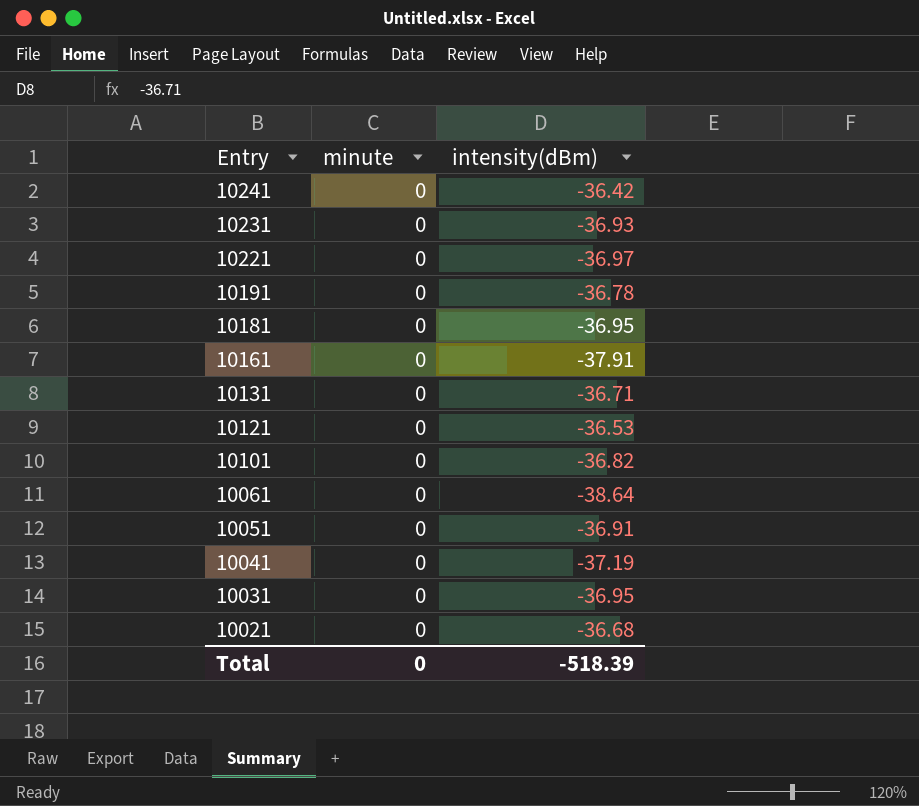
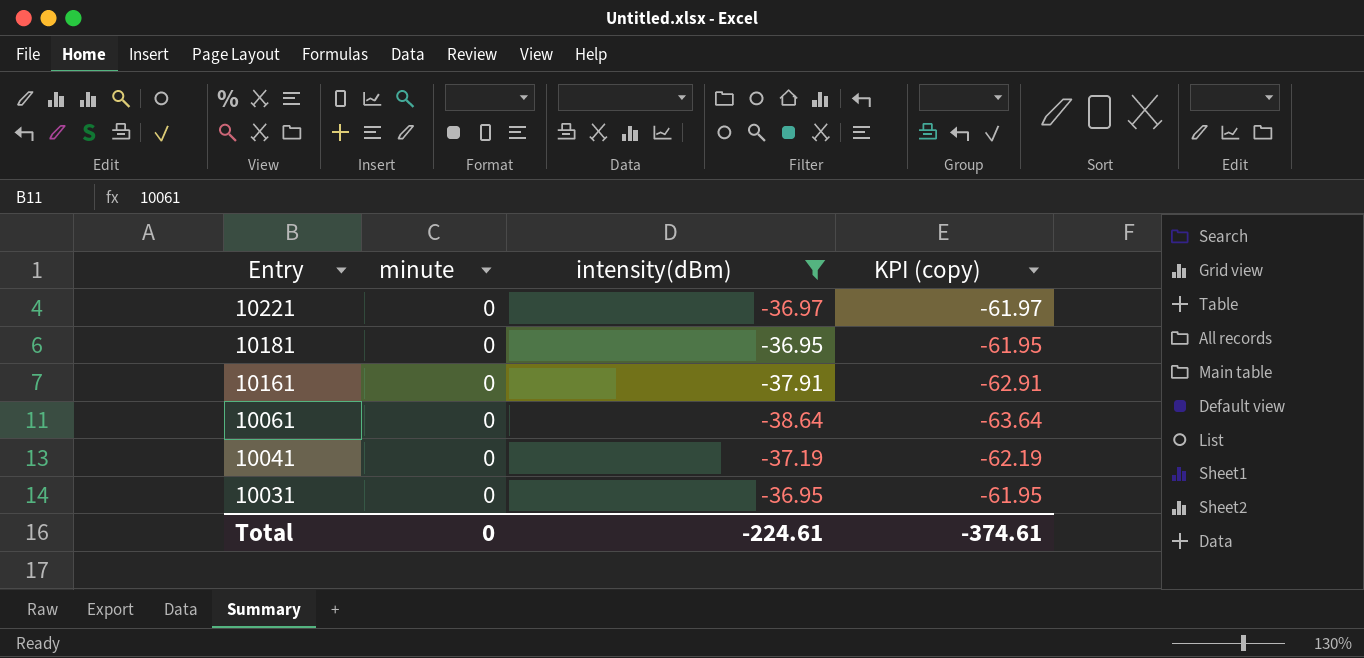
filter: none -> intensity(dBm) <= -36.95
column KPI (copy) | formula: none -> [intensity(dBm)] - 25
Total | intensity(dBm): -518.39 -> -224.61

